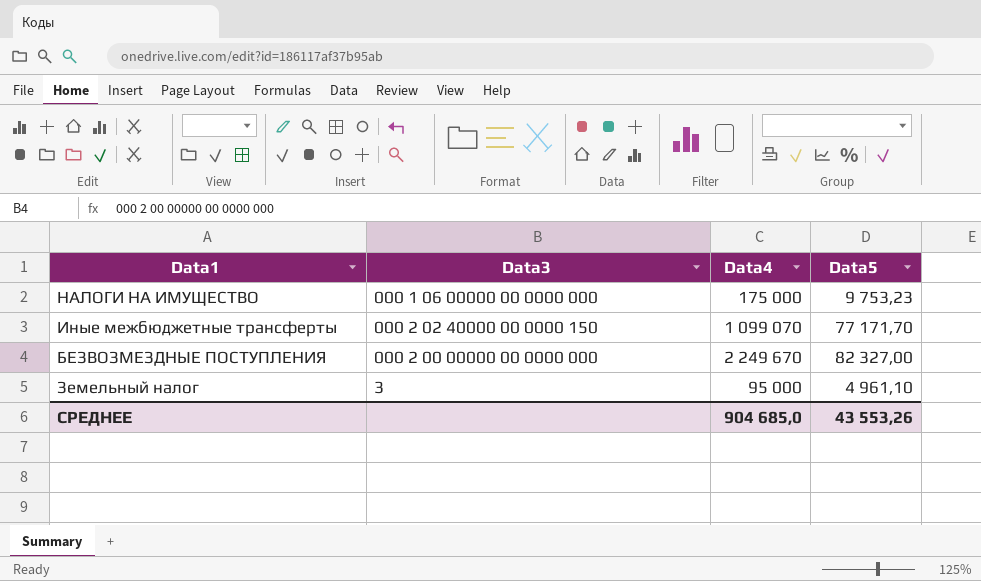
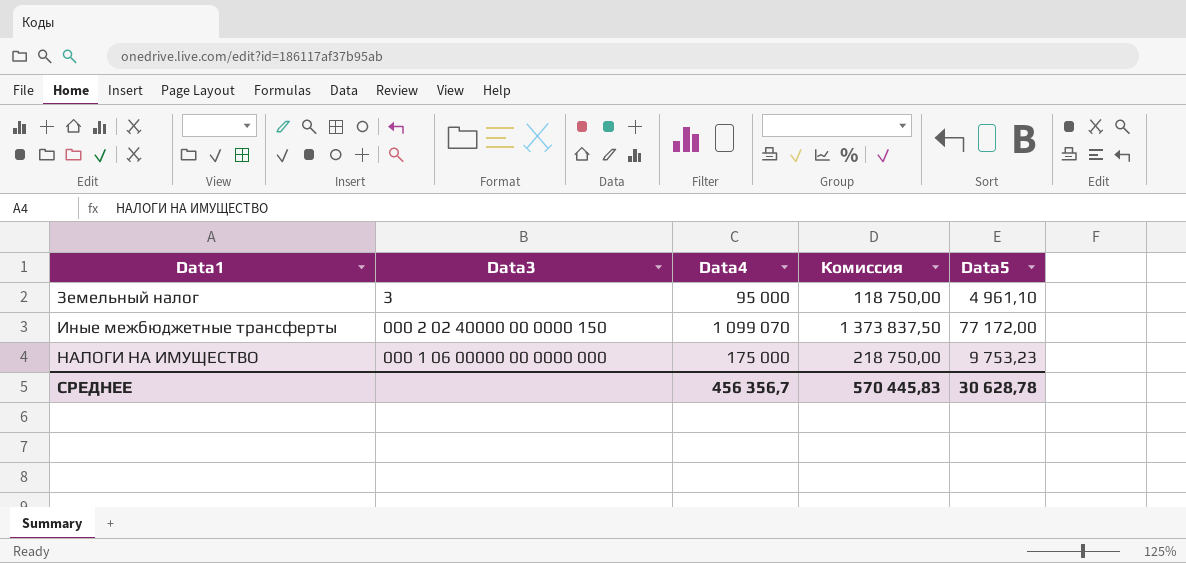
row order: none -> Data1 ascending
column Комиссия | formula: none -> [Data4] * 1,25
row БЕЗВОЗМЕЗДНЫЕ ПОСТУПЛЕНИЯ: 000 2 00 00000 00 0000 000 | 2 249 670 | 82 327,00 -> none
Иные межбюджетные трансферты | Data5: 77 171,70 -> 77 172,00
СРЕДНЕЕ | Data4: 904 685,0 -> 456 356,7
СРЕДНЕЕ | Data5: 43 553,26 -> 30 628,78

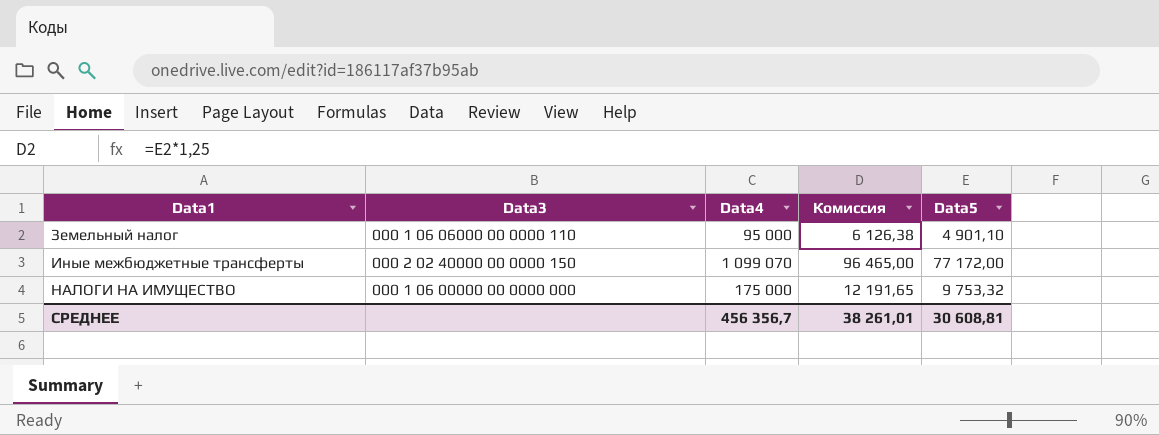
column Комиссия | formula: [Data4] * 1,25 -> [Data5] * 1,25
Земельный налог | Data3: 3 -> 000 1 06 06000 00 0000 110
Земельный налог | Data5: 4 961,10 -> 4 901,10
НАЛОГИ НА ИМУЩЕСТВО | Data5: 9 753,23 -> 9 753,32
СРЕДНЕЕ | Комиссия: 570 445,83 -> 38 261,01
СРЕДНЕЕ | Data5: 30 628,78 -> 30 608,81

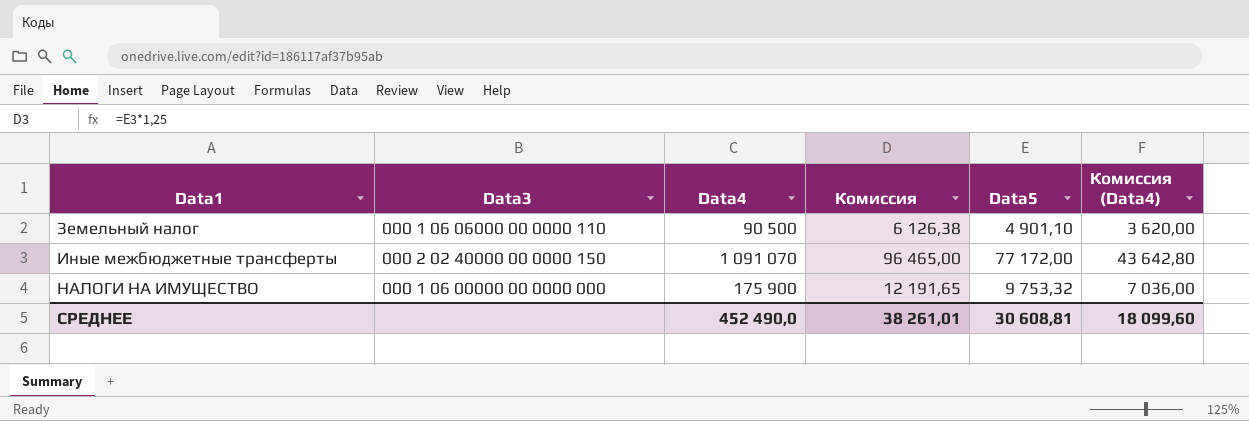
column Комиссия (Data4) | formula: none -> [Data4] * 0,04
Земельный налог | Data4: 95 000 -> 90 500
Иные межбюджетные трансферты | Data4: 1 099 070 -> 1 091 070
НАЛОГИ НА ИМУЩЕСТВО | Data4: 175 000 -> 175 900
СРЕДНЕЕ | Data4: 456 356,7 -> 452 490,0

